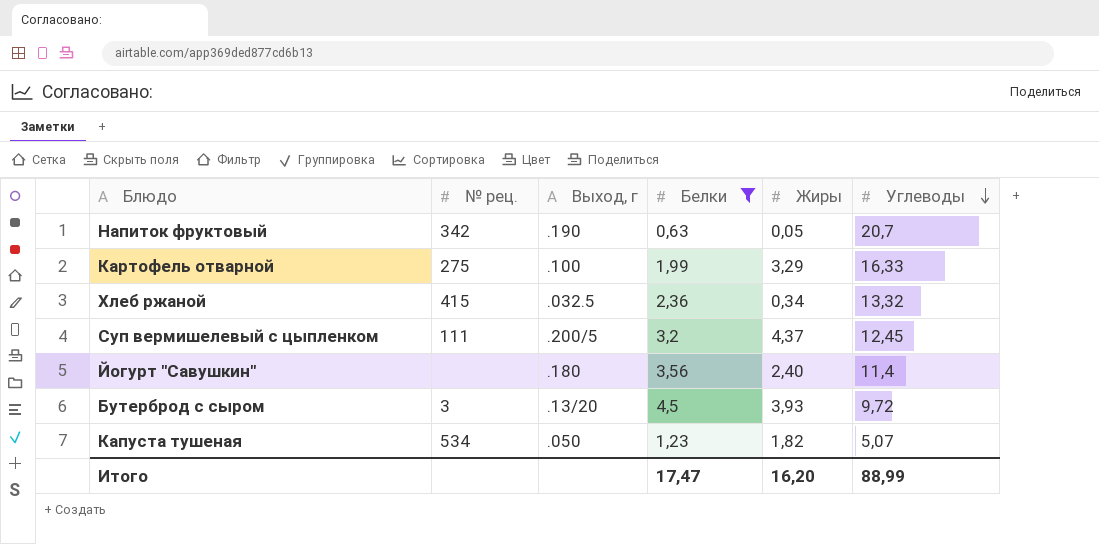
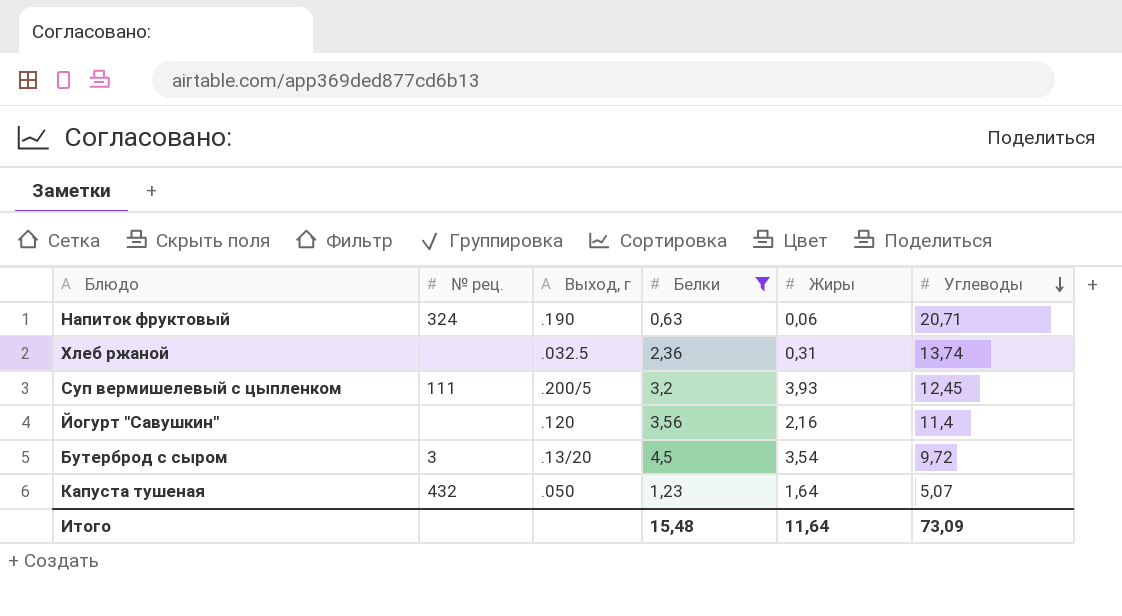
row Картофель отварной: 275 | .100 | 1,99 | 3,29 | 16,33 -> none
Напиток фруктовый | № рец.: 342 -> 324
Напиток фруктовый | Жиры: 0,05 -> 0,06
Напиток фруктовый | Углеводы: 20,7 -> 20,71
Хлеб ржаной | № рец.: 415 -> none
Хлеб ржаной | Жиры: 0,34 -> 0,31
Хлеб ржаной | Углеводы: 13,32 -> 13,74
Суп вермишелевый с цыпленком | Жиры: 4,37 -> 3,93
Йогурт "Савушкин" | Выход, г: .180 -> .120
Йогурт "Савушкин" | Жиры: 2,40 -> 2,16
Бутерброд с сыром | Жиры: 3,93 -> 3,54
Капуста тушеная | № рец.: 534 -> 432
Капуста тушеная | Жиры: 1,82 -> 1,64
Итого | Белки: 17,47 -> 15,48
Итого | Жиры: 16,20 -> 11,64
Итого | Углеводы: 88,99 -> 73,09

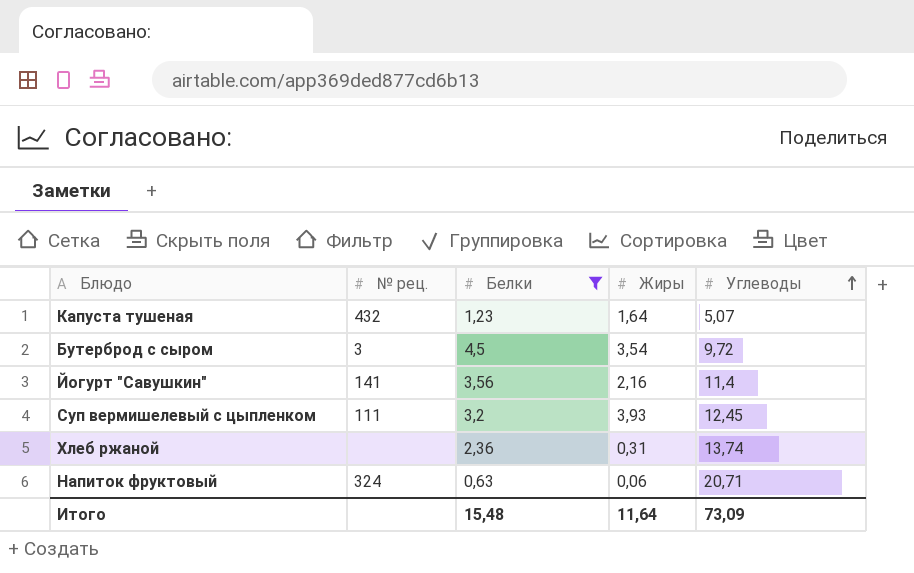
row order: Углеводы descending -> Углеводы ascending
column Выход, г | position: 3 -> none
Йогурт "Савушкин" | № рец.: none -> 141

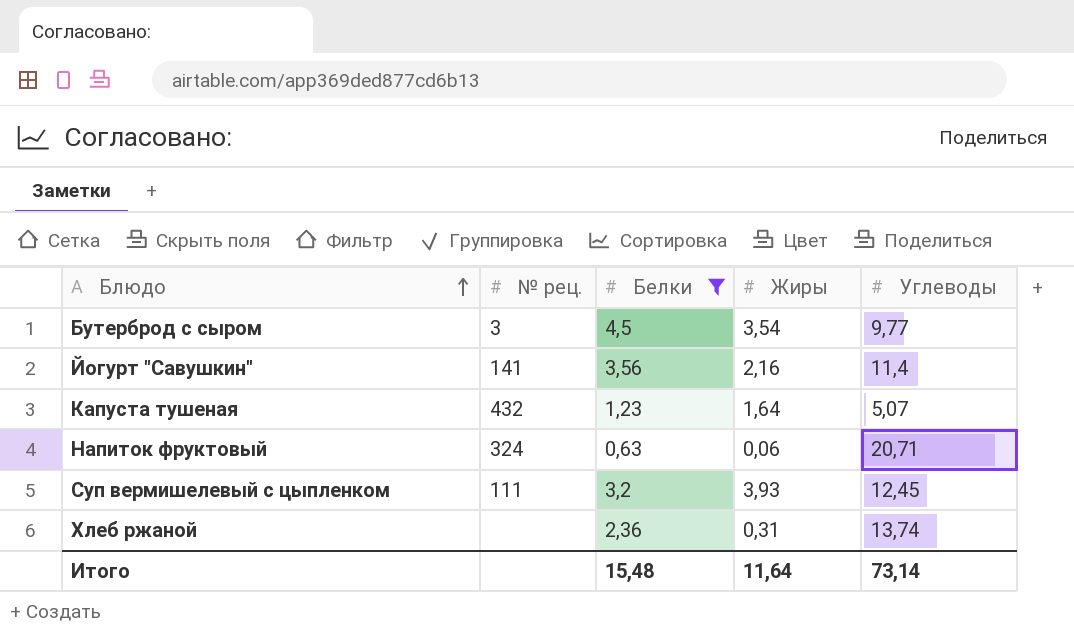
row order: Углеводы ascending -> Блюдо ascending
Бутерброд с сыром | Углеводы: 9,72 -> 9,77
Итого | Углеводы: 73,09 -> 73,14

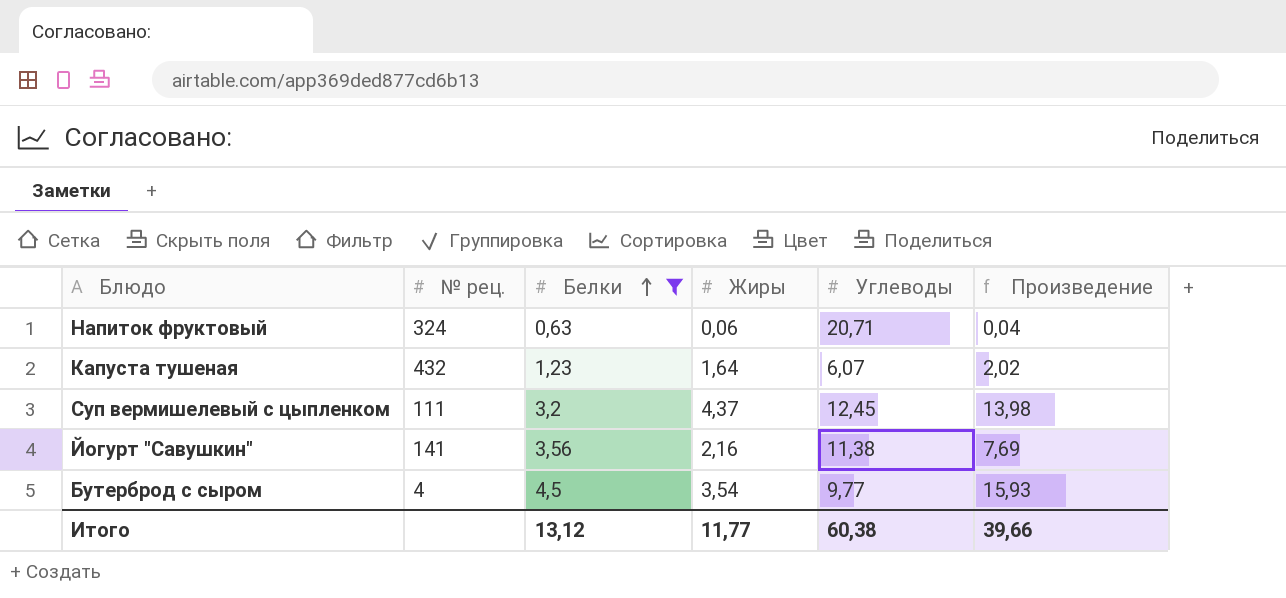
row order: Блюдо ascending -> Белки ascending
column Произведение | formula: none -> [Белки] * [Жиры]
row Хлеб ржаной: none | 2,36 | 0,31 | 13,74 -> none
Капуста тушеная | Углеводы: 5,07 -> 6,07
Суп вермишелевый с цыпленком | Жиры: 3,93 -> 4,37
Йогурт "Савушкин" | Углеводы: 11,4 -> 11,38
Бутерброд с сыром | № рец.: 3 -> 4
Итого | Белки: 15,48 -> 13,12
Итого | Жиры: 11,64 -> 11,77
Итого | Углеводы: 73,14 -> 60,38

